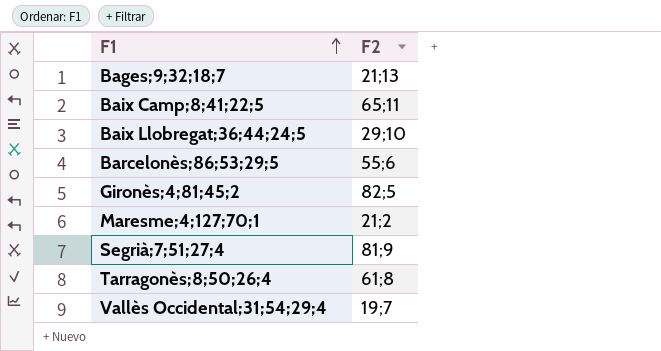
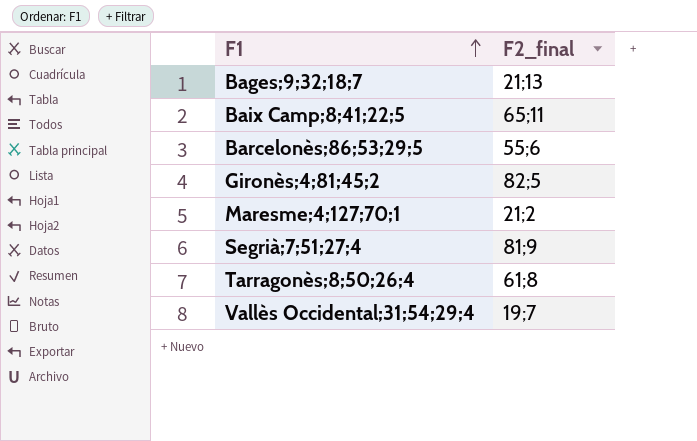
column name: F2 -> F2_final
row Baix Llobregat;36;44;24;5: 29;10 -> none

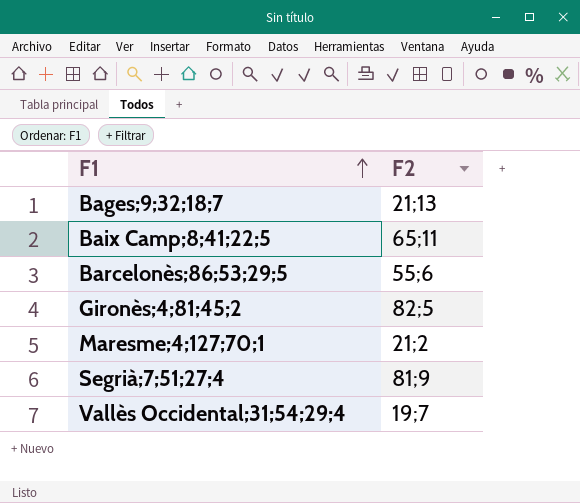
column name: F2_final -> F2
row Tarragonès;8;50;26;4: 61;8 -> none

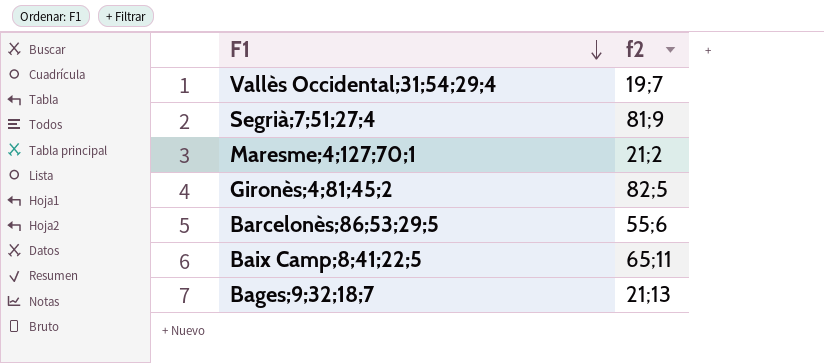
row order: F1 ascending -> F1 descending
column name: F2 -> f2

